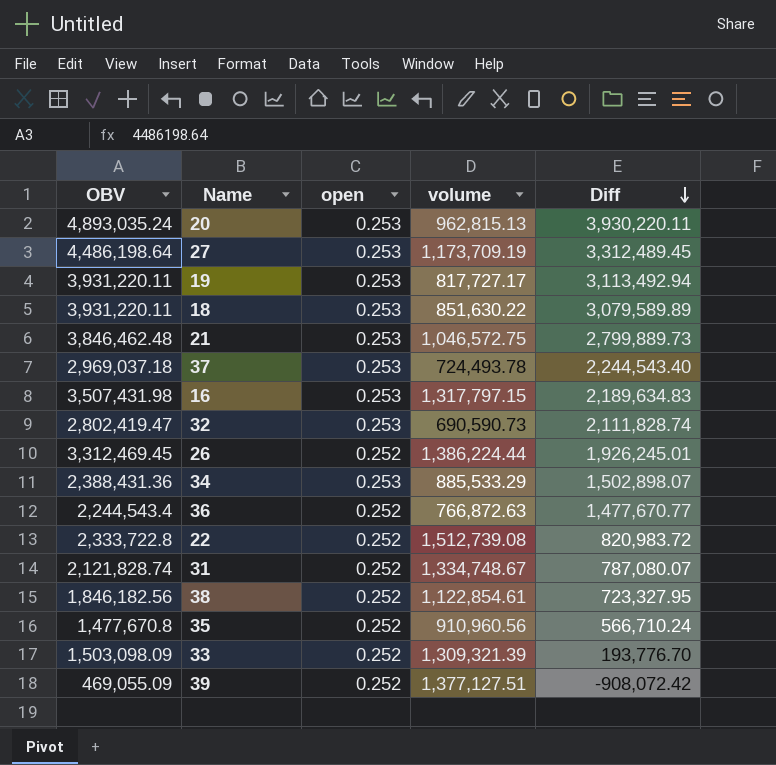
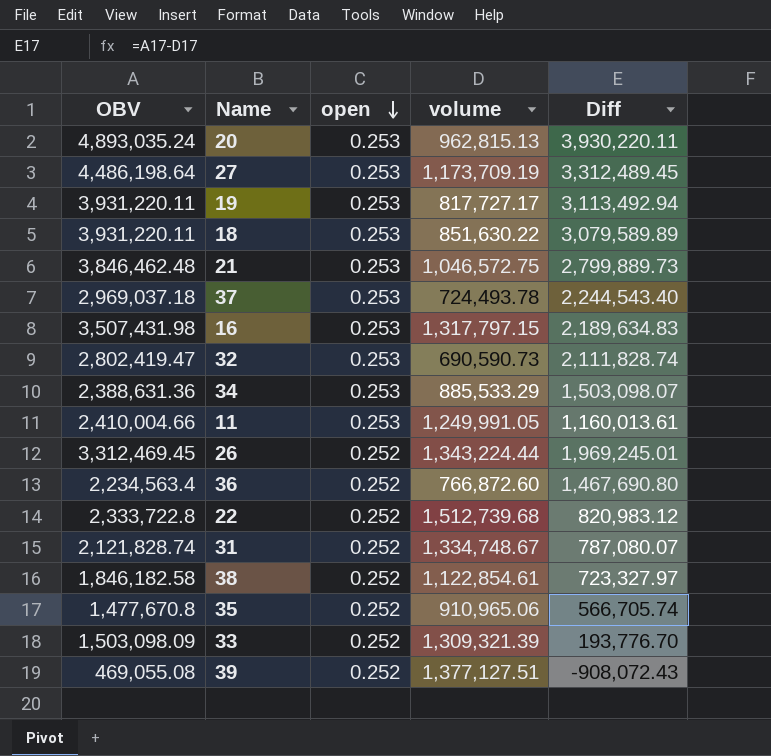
row order: Diff descending -> open descending
34 | OBV: 2,388,431.36 -> 2,388,631.36
34 | Diff: 1,502,898.07 -> 1,503,098.07
row 11: none -> 2,410,004.66 | 0.253 | 1,249,991.05 | 1,160,013.61
26 | volume: 1,386,224.44 -> 1,343,224.44
26 | Diff: 1,926,245.01 -> 1,969,245.01
36 | OBV: 2,244,543.4 -> 2,234,563.4
36 | volume: 766,872.63 -> 766,872.60
36 | Diff: 1,477,670.77 -> 1,467,690.80
22 | volume: 1,512,739.08 -> 1,512,739.68
22 | Diff: 820,983.72 -> 820,983.12
38 | OBV: 1,846,182.56 -> 1,846,182.58
38 | Diff: 723,327.95 -> 723,327.97
35 | volume: 910,960.56 -> 910,965.06
35 | Diff: 566,710.24 -> 566,705.74
39 | OBV: 469,055.09 -> 469,055.08
39 | Diff: -908,072.42 -> -908,072.43

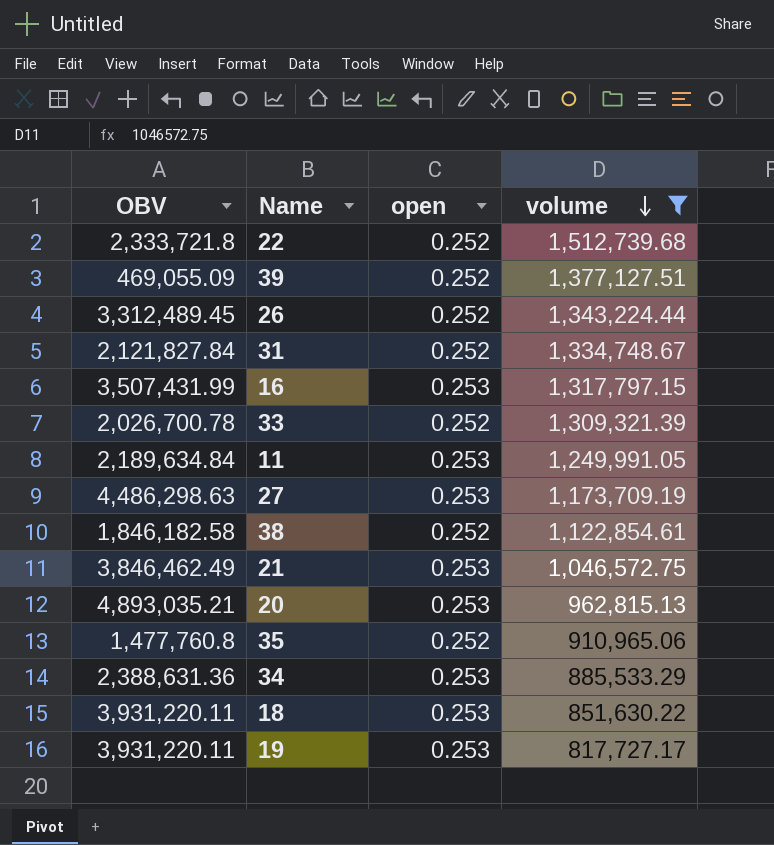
filter: none -> volume >= 817,727.17
row order: open descending -> volume descending
column Diff | formula: [OBV] - [volume] -> none
22 | OBV: 2,333,722.8 -> 2,333,721.8
39 | OBV: 469,055.08 -> 469,055.09
26 | OBV: 3,312,469.45 -> 3,312,489.45
31 | OBV: 2,121,828.74 -> 2,121,827.84
16 | OBV: 3,507,431.98 -> 3,507,431.99
33 | OBV: 1,503,098.09 -> 2,026,700.78
11 | OBV: 2,410,004.66 -> 2,189,634.84
27 | OBV: 4,486,198.64 -> 4,486,298.63
21 | OBV: 3,846,462.48 -> 3,846,462.49
20 | OBV: 4,893,035.24 -> 4,893,035.21
35 | OBV: 1,477,670.8 -> 1,477,760.8

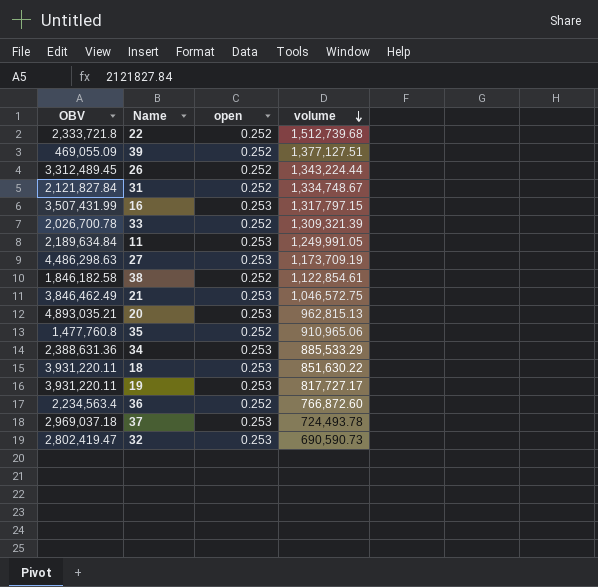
filter: volume >= 817,727.17 -> none

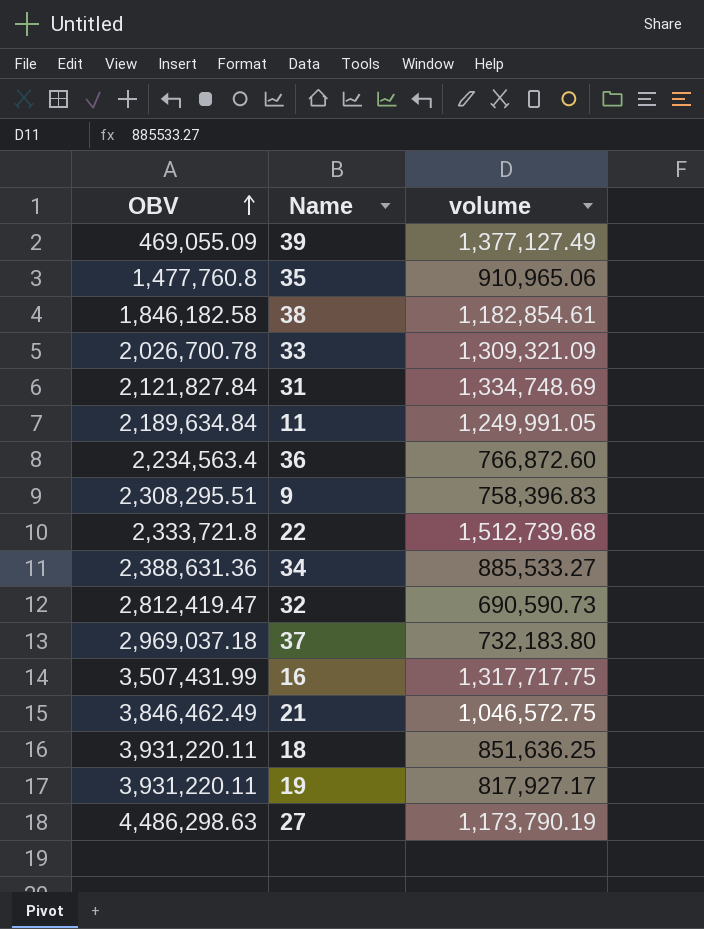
row order: volume descending -> OBV ascending
column open | position: 3 -> none
row 26: 3,312,489.45 | 0.252 | 1,343,224.44 -> none
row 20: 4,893,035.21 | 0.253 | 962,815.13 -> none
39 | volume: 1,377,127.51 -> 1,377,127.49
38 | volume: 1,122,854.61 -> 1,182,854.61
33 | volume: 1,309,321.39 -> 1,309,321.09
31 | volume: 1,334,748.67 -> 1,334,748.69
row 9: none -> 2,308,295.51 | 758,396.83
34 | volume: 885,533.29 -> 885,533.27
32 | OBV: 2,802,419.47 -> 2,812,419.47
37 | volume: 724,493.78 -> 732,183.80
16 | volume: 1,317,797.15 -> 1,317,717.75
18 | volume: 851,630.22 -> 851,636.25
19 | volume: 817,727.17 -> 817,927.17
27 | volume: 1,173,709.19 -> 1,173,790.19

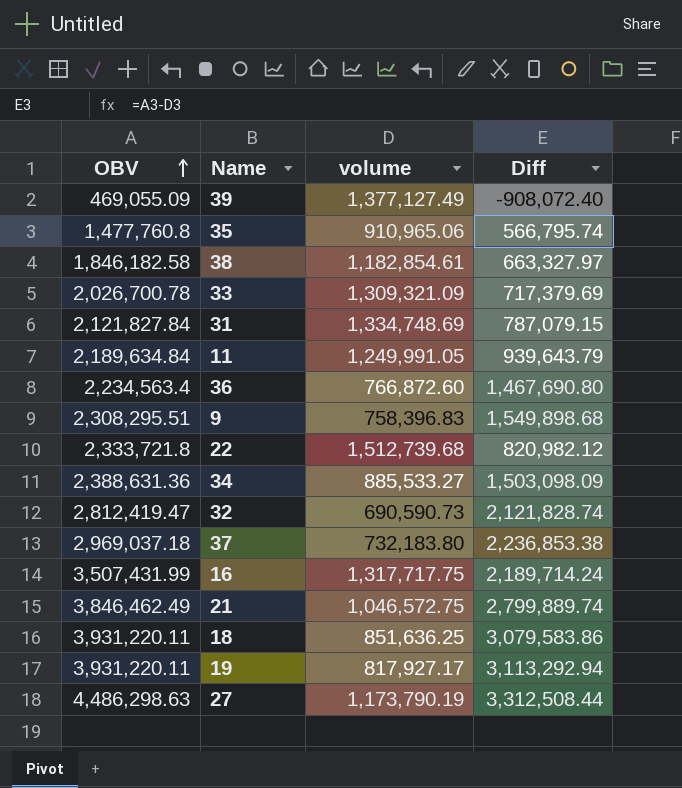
column Diff | formula: none -> [OBV] - [volume]

